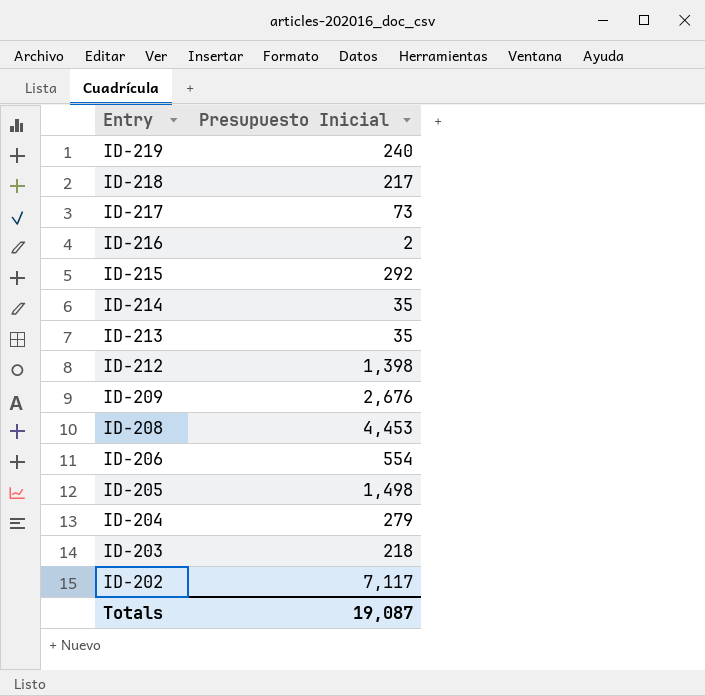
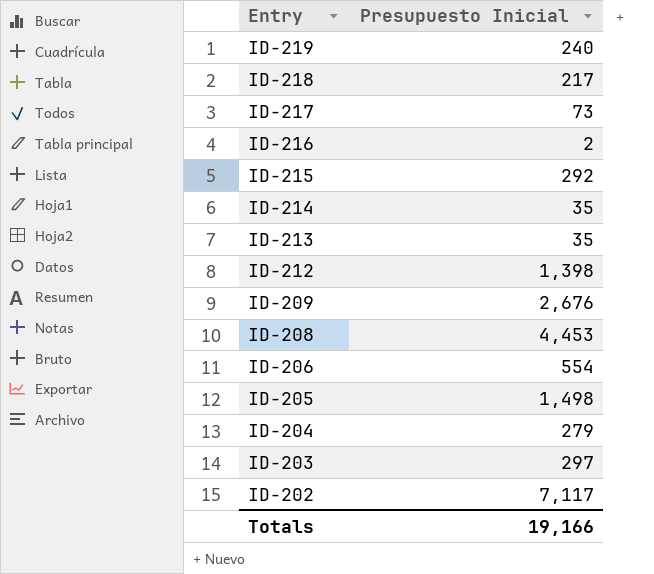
ID-203 | Presupuesto Inicial: 218 -> 297
Totals | Presupuesto Inicial: 19,087 -> 19,166

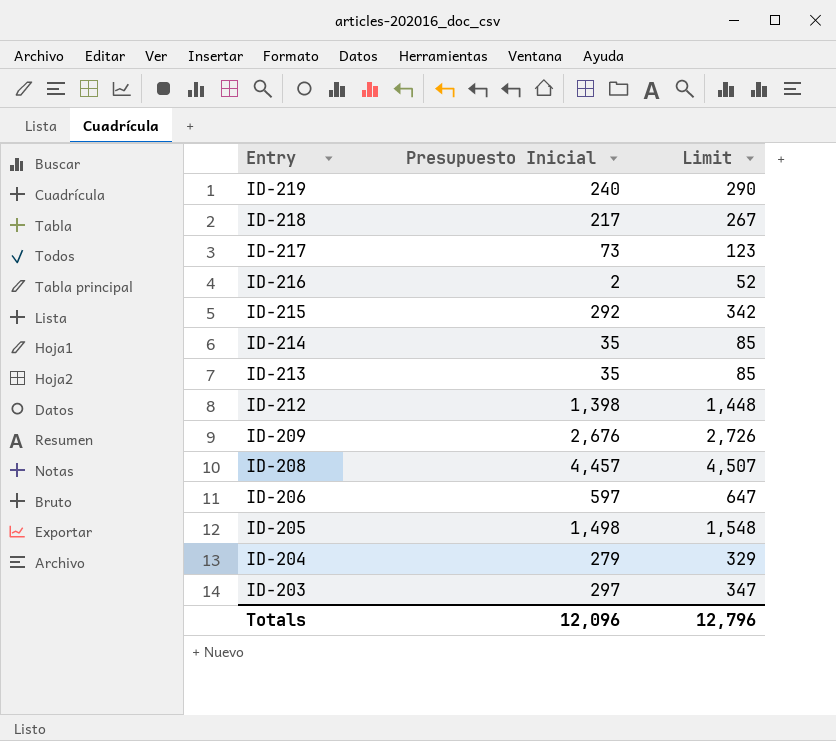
column Limit | formula: none -> [Presupuesto Inicial] + 50
row ID-202: 7,117 -> none
ID-208 | Presupuesto Inicial: 4,453 -> 4,457
ID-206 | Presupuesto Inicial: 554 -> 597
Totals | Presupuesto Inicial: 19,166 -> 12,096

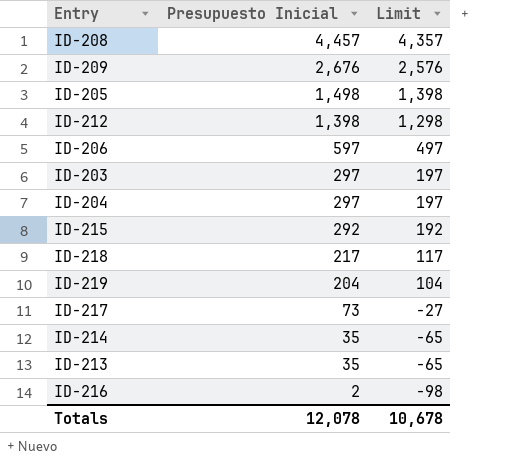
row order: Entry descending -> Presupuesto Inicial descending
column Limit | formula: [Presupuesto Inicial] + 50 -> [Presupuesto Inicial] - 100
ID-204 | Presupuesto Inicial: 279 -> 297
ID-219 | Presupuesto Inicial: 240 -> 204
Totals | Presupuesto Inicial: 12,096 -> 12,078
Totals | Limit: 12,796 -> 10,678

